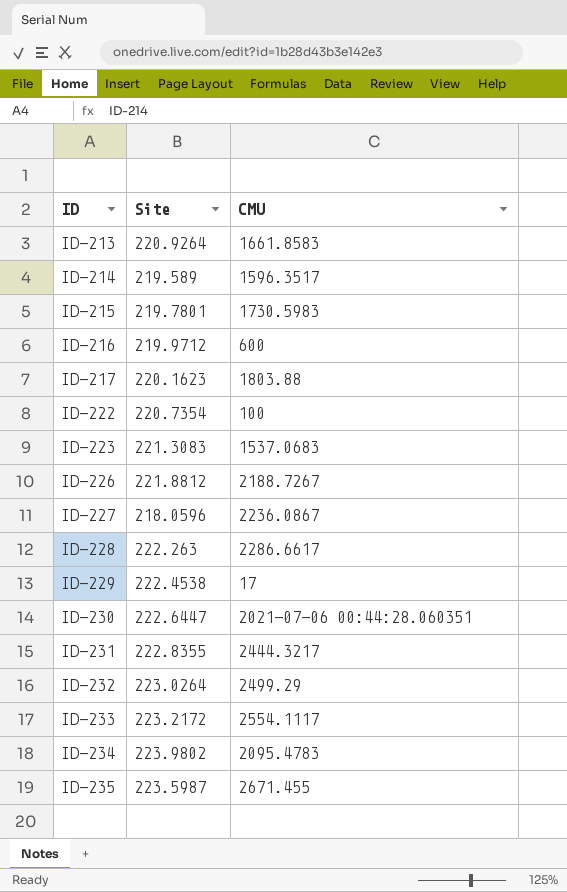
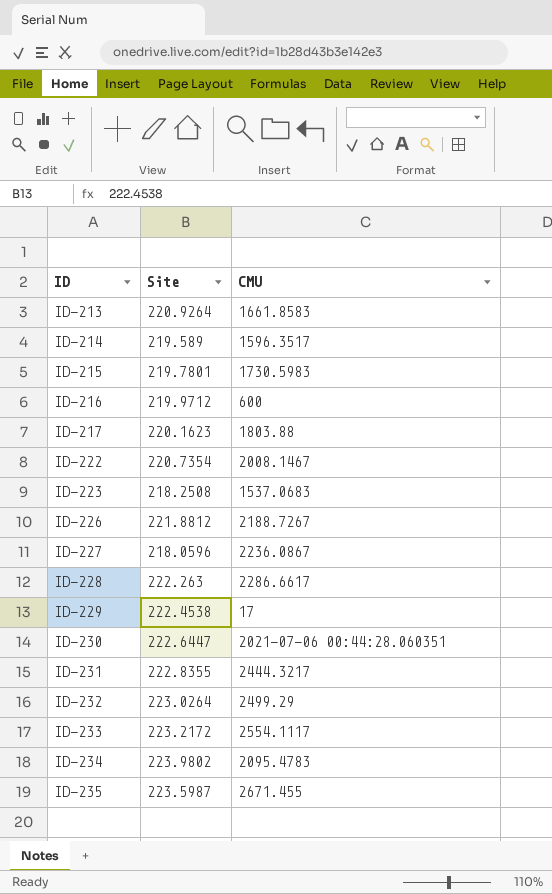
ID-222 | CMU: 100 -> 2008.1467
ID-223 | Site: 221.3083 -> 218.2508

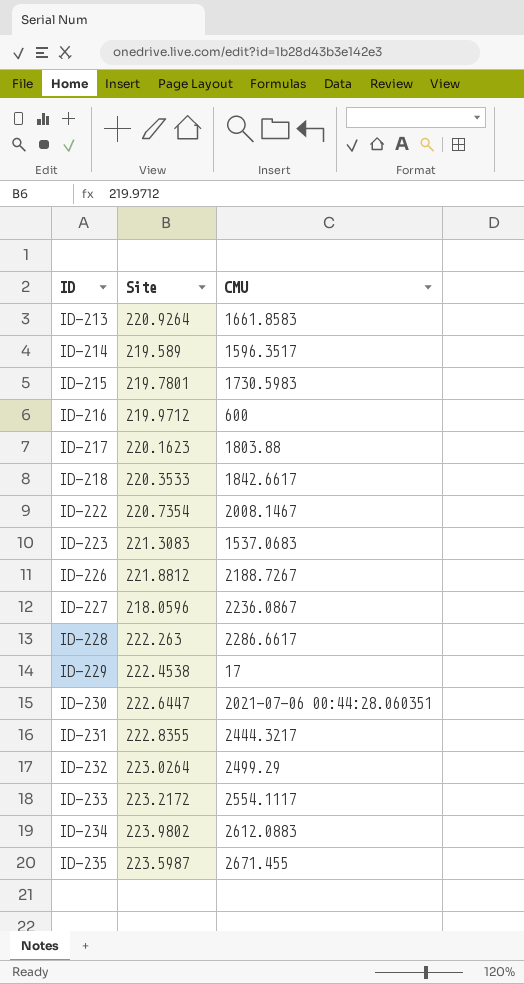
row ID-218: none -> 220.3533 | 1842.6617
ID-223 | Site: 218.2508 -> 221.3083
ID-234 | CMU: 2095.4783 -> 2612.0883

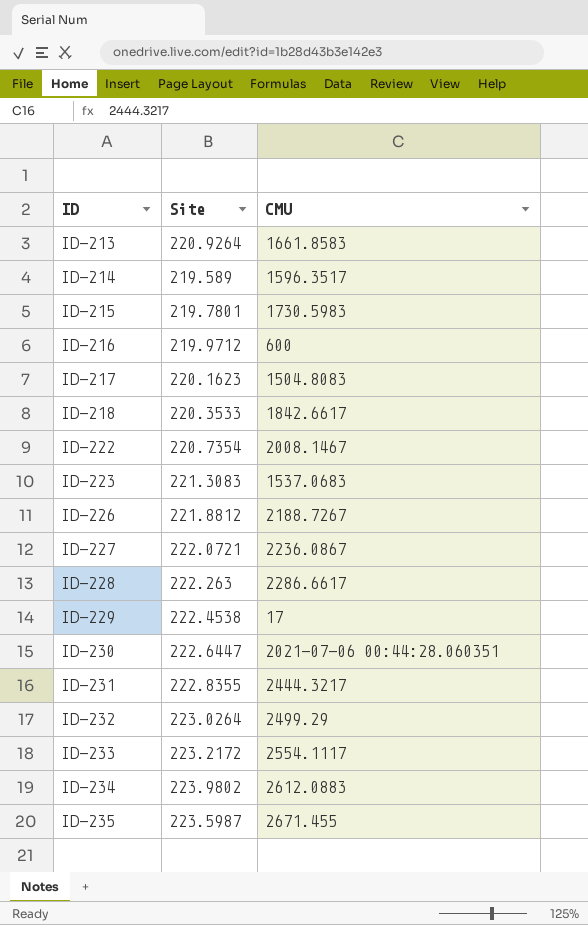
ID-217 | CMU: 1803.88 -> 1504.8083
ID-227 | Site: 218.0596 -> 222.0721

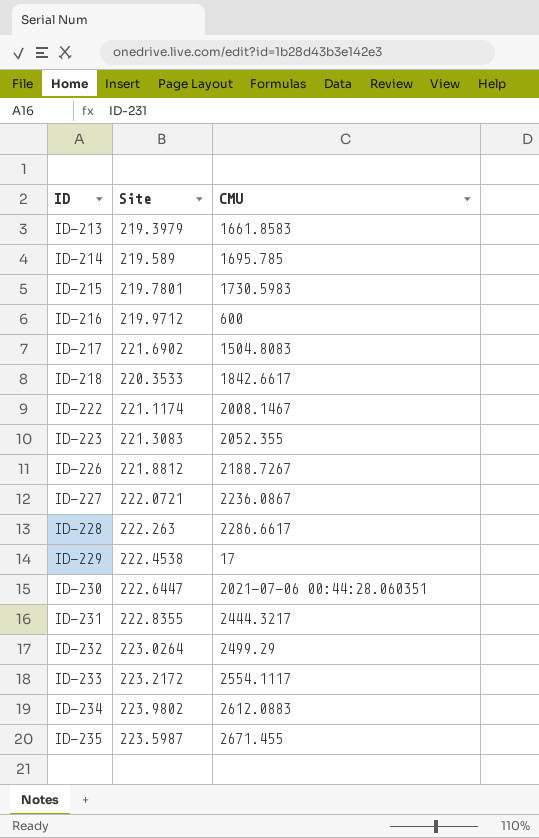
ID-213 | Site: 220.9264 -> 219.3979
ID-214 | CMU: 1596.3517 -> 1695.785
ID-217 | Site: 220.1623 -> 221.6902
ID-222 | Site: 220.7354 -> 221.1174
ID-223 | CMU: 1537.0683 -> 2052.355

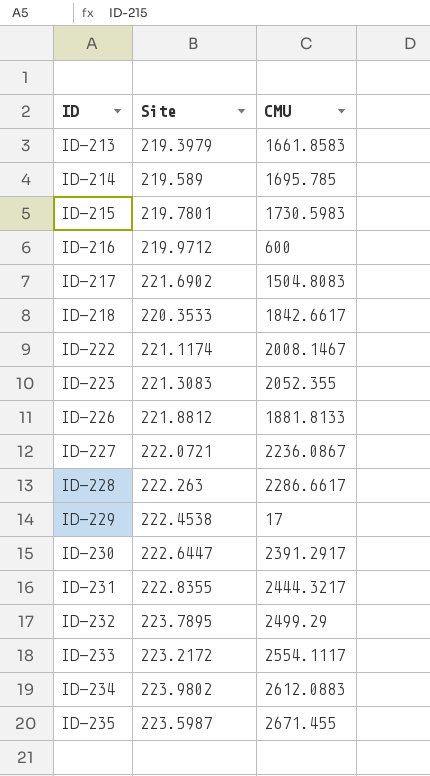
ID-226 | CMU: 2188.7267 -> 1881.8133
ID-230 | CMU: 2021-07-06 00:44:28.060351 -> 2391.2917
ID-232 | Site: 223.0264 -> 223.7895

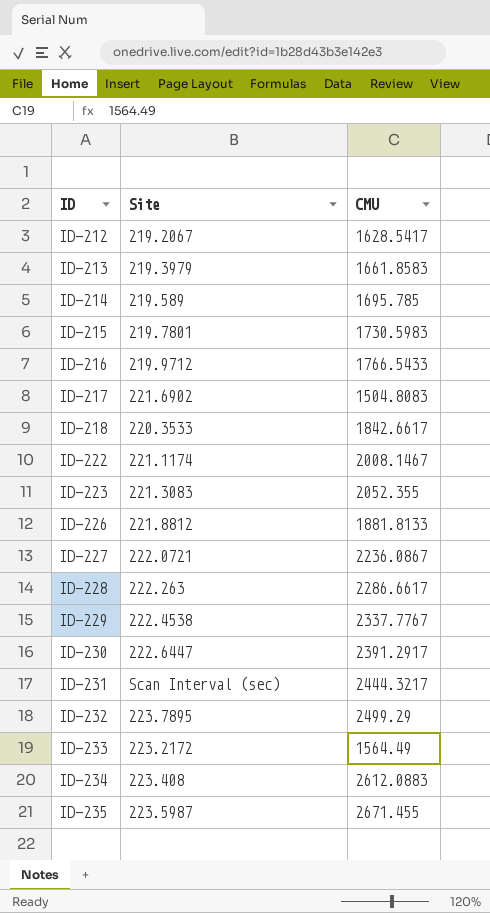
row ID-212: none -> 219.2067 | 1628.5417
ID-216 | CMU: 600 -> 1766.5433
ID-229 | CMU: 17 -> 2337.7767
ID-231 | Site: 222.8355 -> Scan Interval (sec)
ID-233 | CMU: 2554.1117 -> 1564.49
ID-234 | Site: 223.9802 -> 223.408

